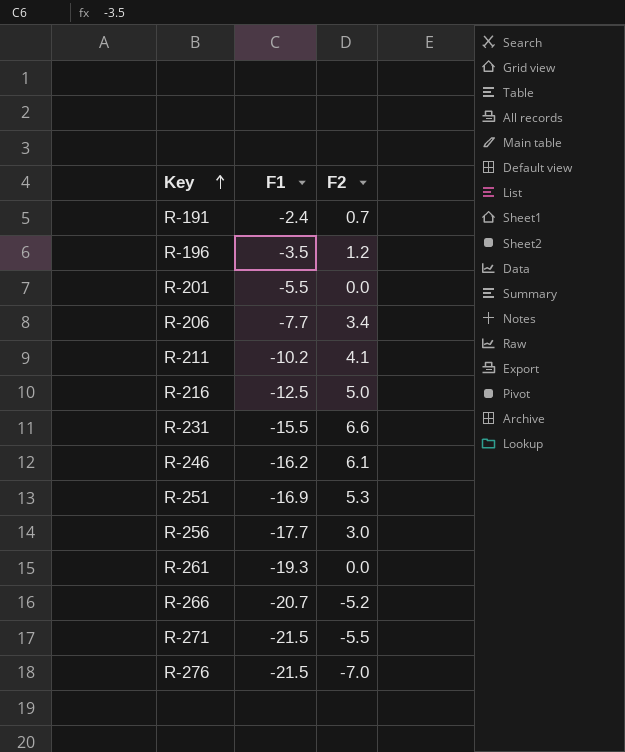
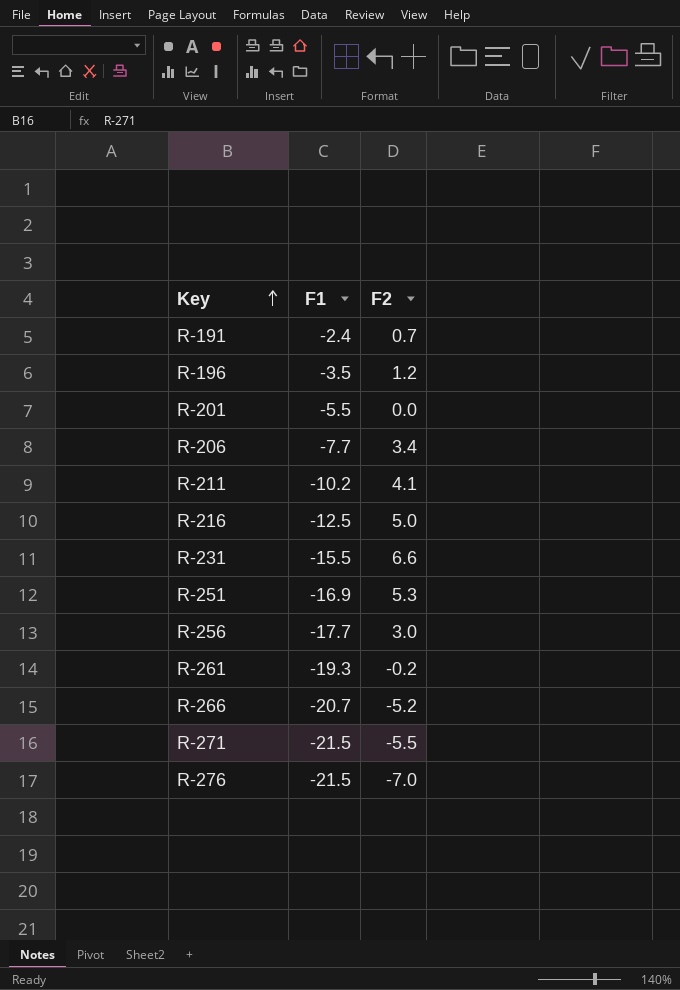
row R-246: -16.2 | 6.1 -> none
R-261 | F2: 0.0 -> -0.2

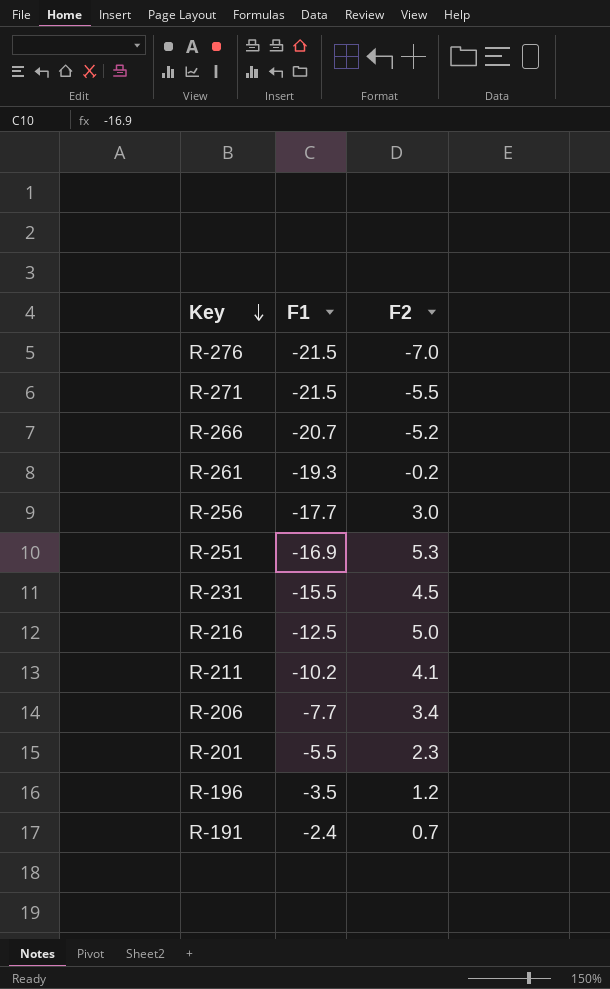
row order: Key ascending -> Key descending
R-231 | F2: 6.6 -> 4.5
R-201 | F2: 0.0 -> 2.3

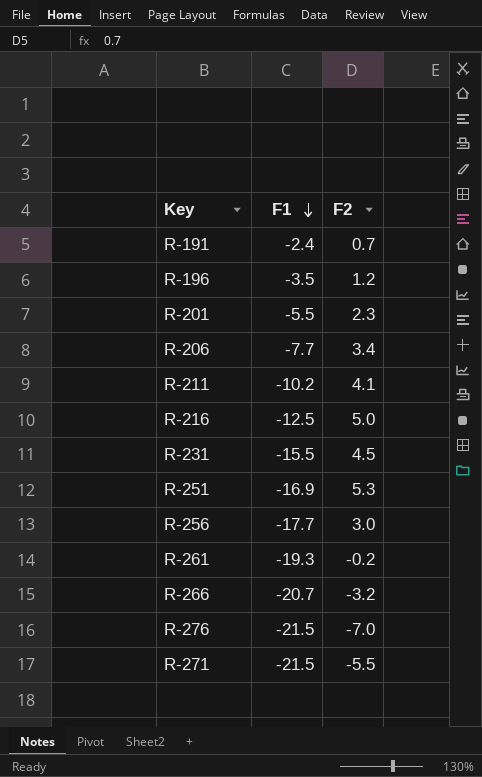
row order: Key descending -> F1 descending
R-266 | F2: -5.2 -> -3.2

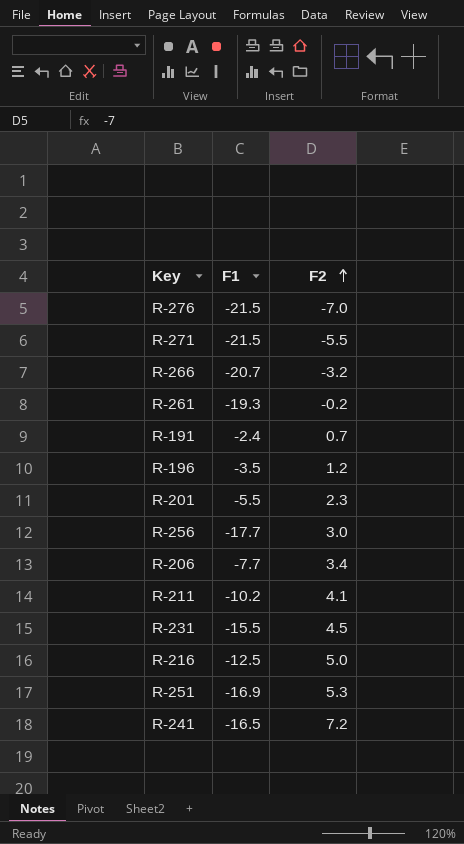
row order: F1 descending -> F2 ascending
row R-241: none -> -16.5 | 7.2

